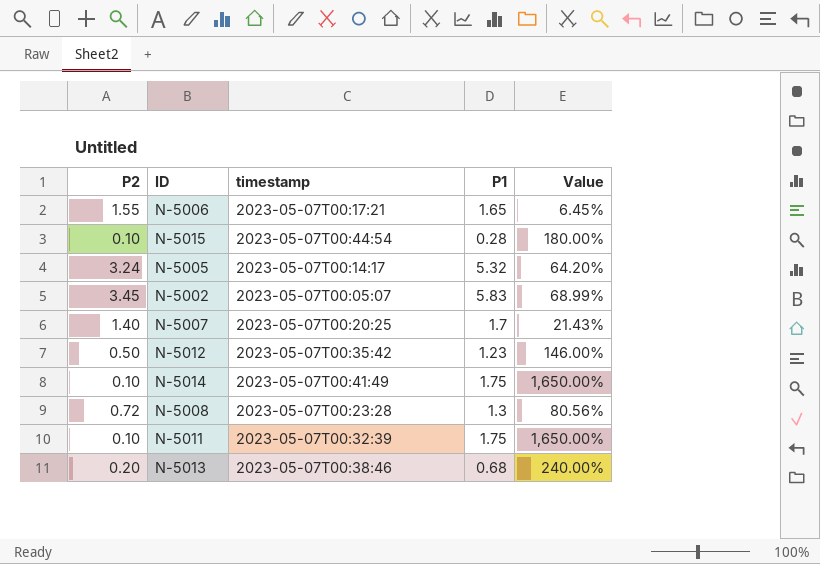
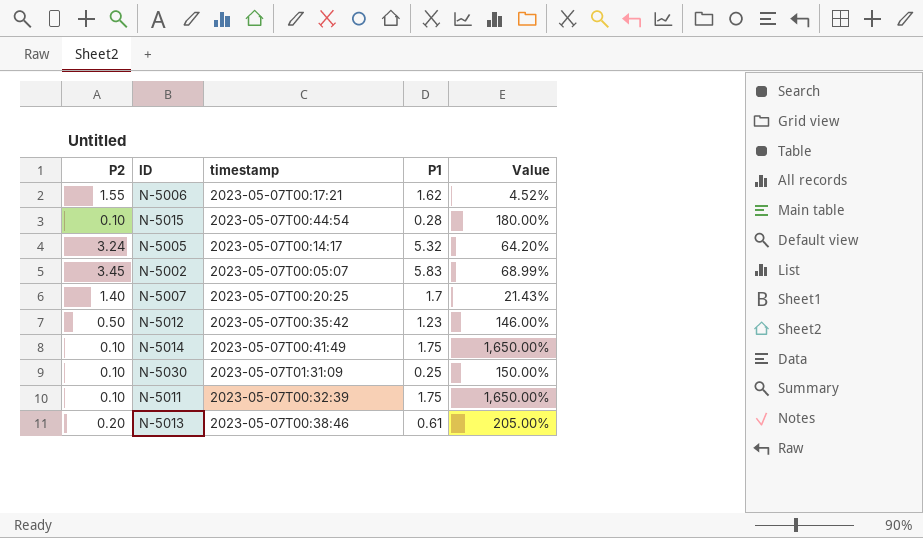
row N-5008: 0.72 | 2023-05-07T00:23:28 | 1.3 | 80.56% -> none
N-5006 | P1: 1.65 -> 1.62
N-5006 | Value: 6.45% -> 4.52%
row N-5030: none -> 0.10 | 2023-05-07T01:31:09 | 0.25 | 150.00%
N-5013 | P1: 0.68 -> 0.61
N-5013 | Value: 240.00% -> 205.00%

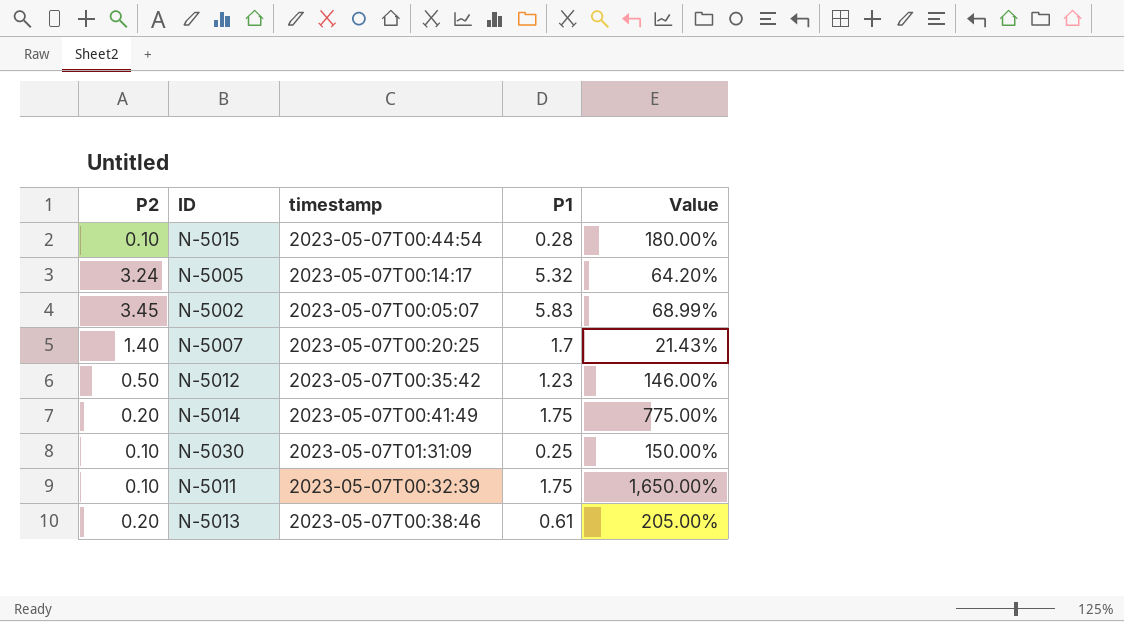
row N-5006: 1.55 | 2023-05-07T00:17:21 | 1.62 | 4.52% -> none
N-5014 | P2: 0.10 -> 0.20
N-5014 | Value: 1,650.00% -> 775.00%

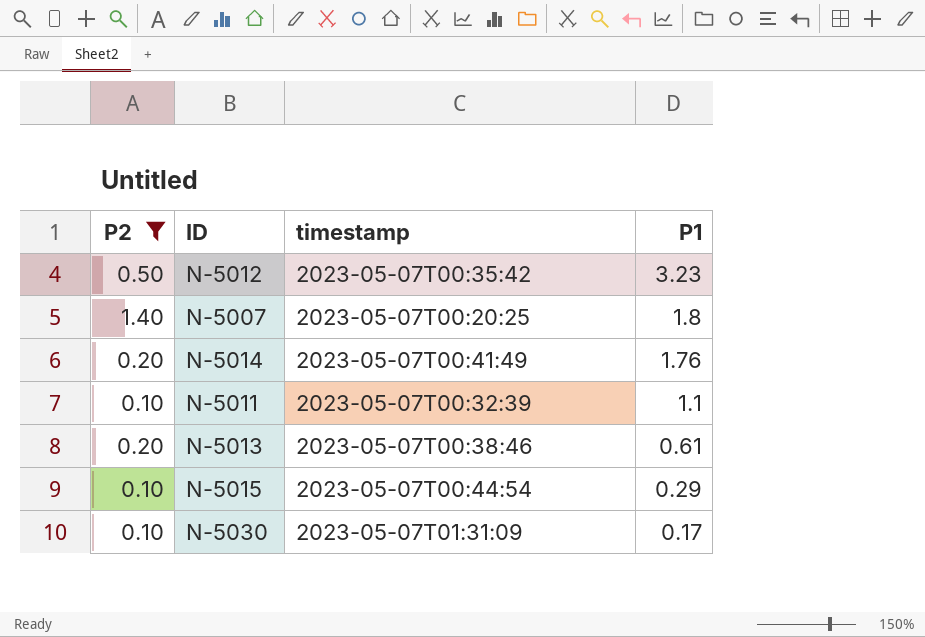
filter: none -> P2 <= 1.40
row order: none -> P1 descending
column Value | formula: ([P1] - [P2]) / [P2] -> none
N-5012 | P1: 1.23 -> 3.23
N-5007 | P1: 1.7 -> 1.8
N-5014 | P1: 1.75 -> 1.76
N-5011 | P1: 1.75 -> 1.1
N-5015 | P1: 0.28 -> 0.29
N-5030 | P1: 0.25 -> 0.17

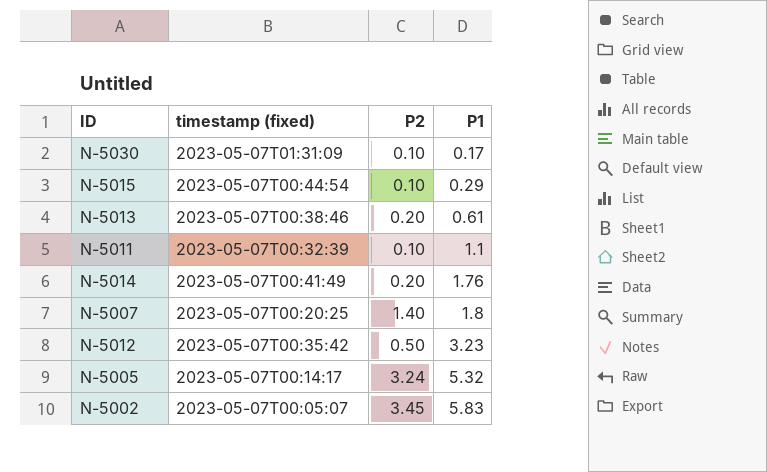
filter: P2 <= 1.40 -> none
row order: P1 descending -> P1 ascending
column name: timestamp -> timestamp (fixed)
column P2 | position: 1 -> 3

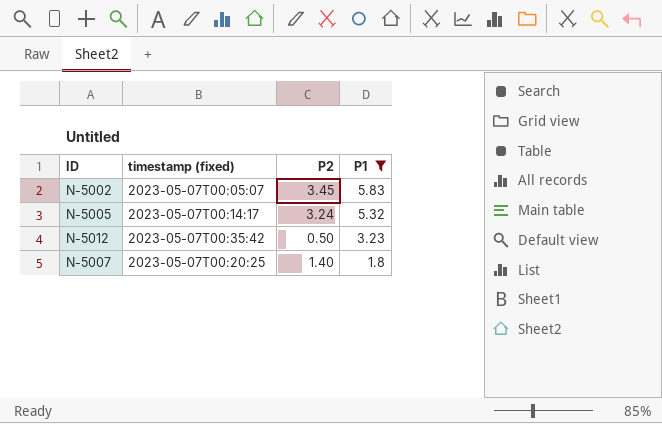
filter: none -> P1 >= 1.8
row order: P1 ascending -> P1 descending

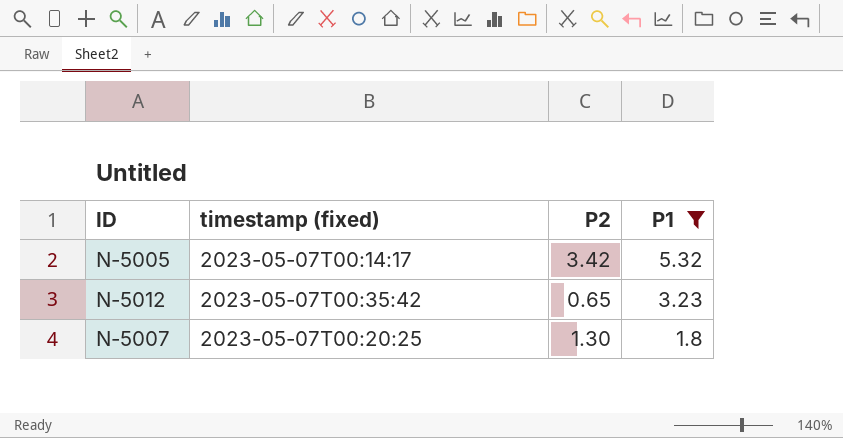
row N-5002: 2023-05-07T00:05:07 | 3.45 | 5.83 -> none
N-5005 | P2: 3.24 -> 3.42
N-5012 | P2: 0.50 -> 0.65
N-5007 | P2: 1.40 -> 1.30

